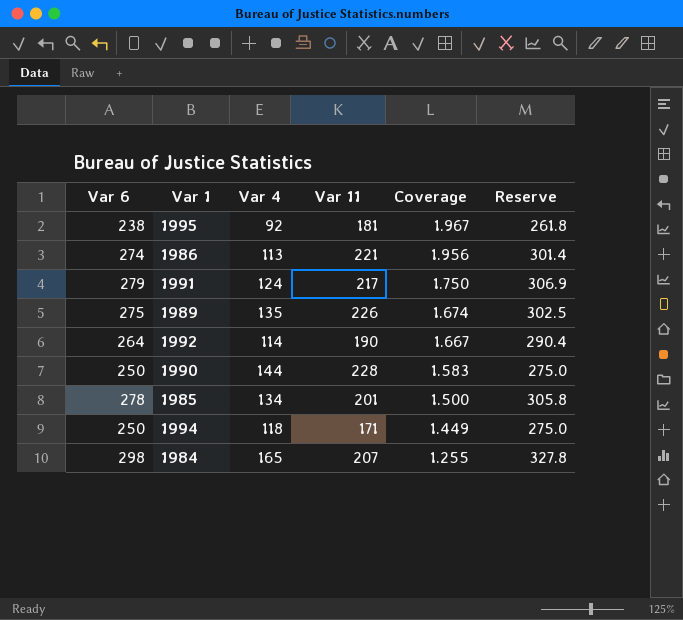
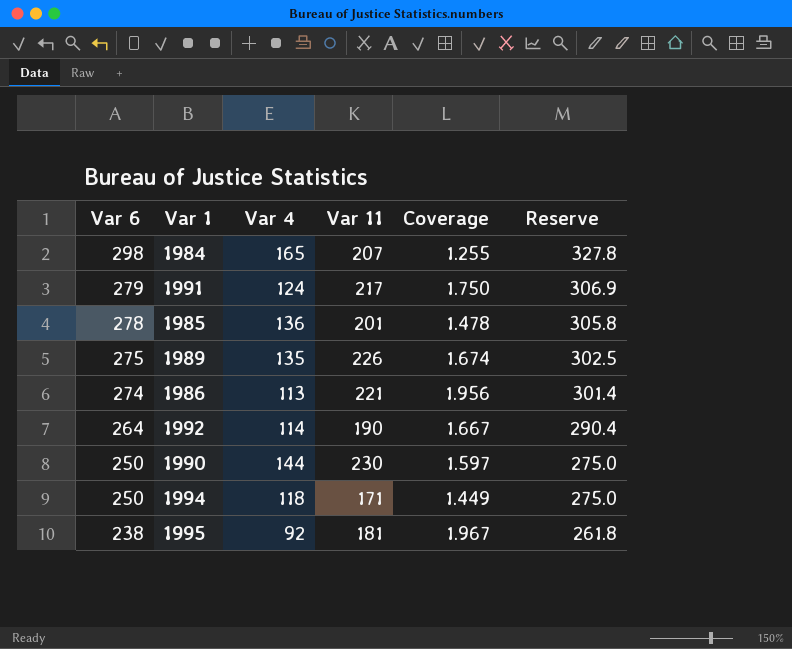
row order: Coverage descending -> Var 6 descending
1985 | Var 4: 134 -> 136
1985 | Coverage: 1.500 -> 1.478
1990 | Var 11: 228 -> 230
1990 | Coverage: 1.583 -> 1.597

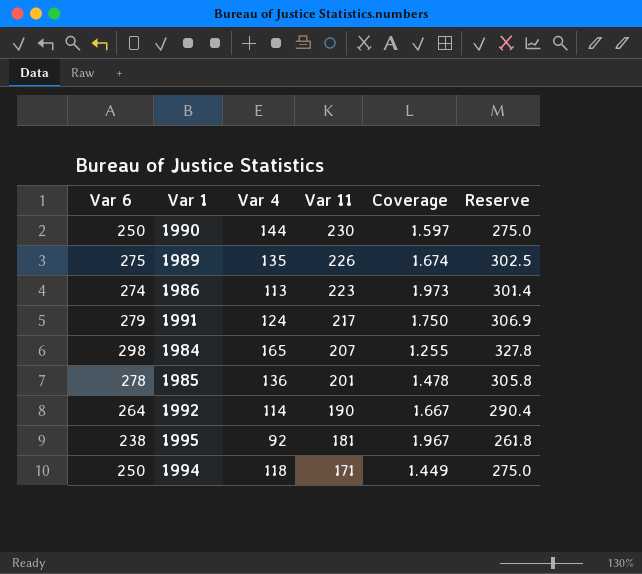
row order: Var 6 descending -> Var 11 descending
1986 | Var 11: 221 -> 223
1986 | Coverage: 1.956 -> 1.973

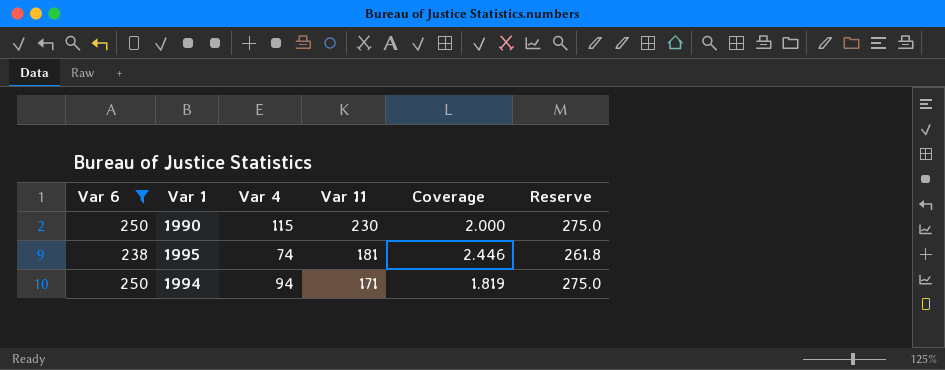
filter: none -> Var 6 <= 250
1990 | Var 4: 144 -> 115
1990 | Coverage: 1.597 -> 2.000
1995 | Var 4: 92 -> 74
1995 | Coverage: 1.967 -> 2.446
1994 | Var 4: 118 -> 94
1994 | Coverage: 1.449 -> 1.819

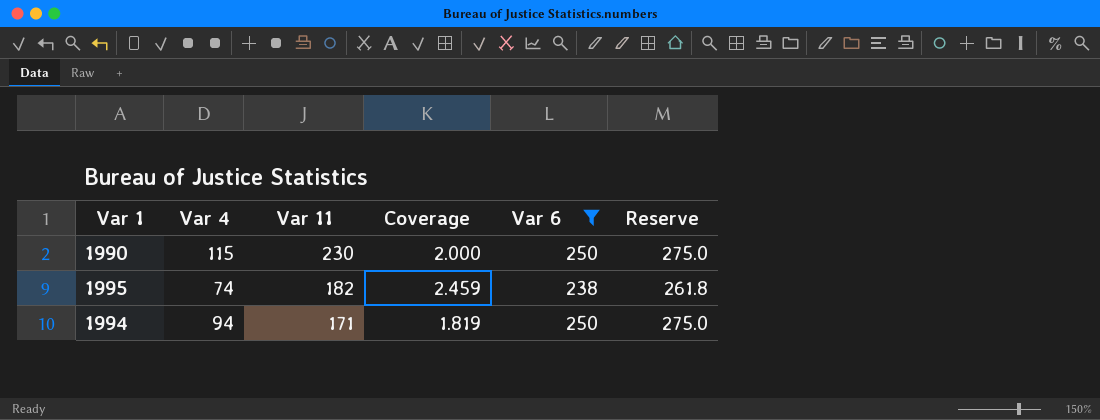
column Var 6 | position: 1 -> 5
1995 | Var 11: 181 -> 182
1995 | Coverage: 2.446 -> 2.459

